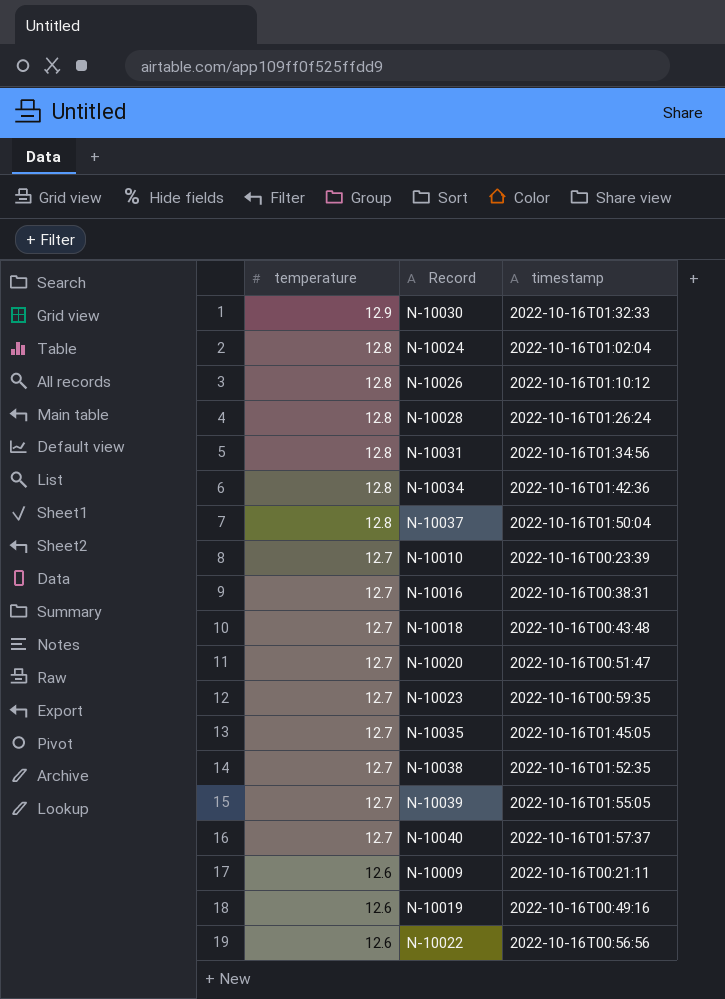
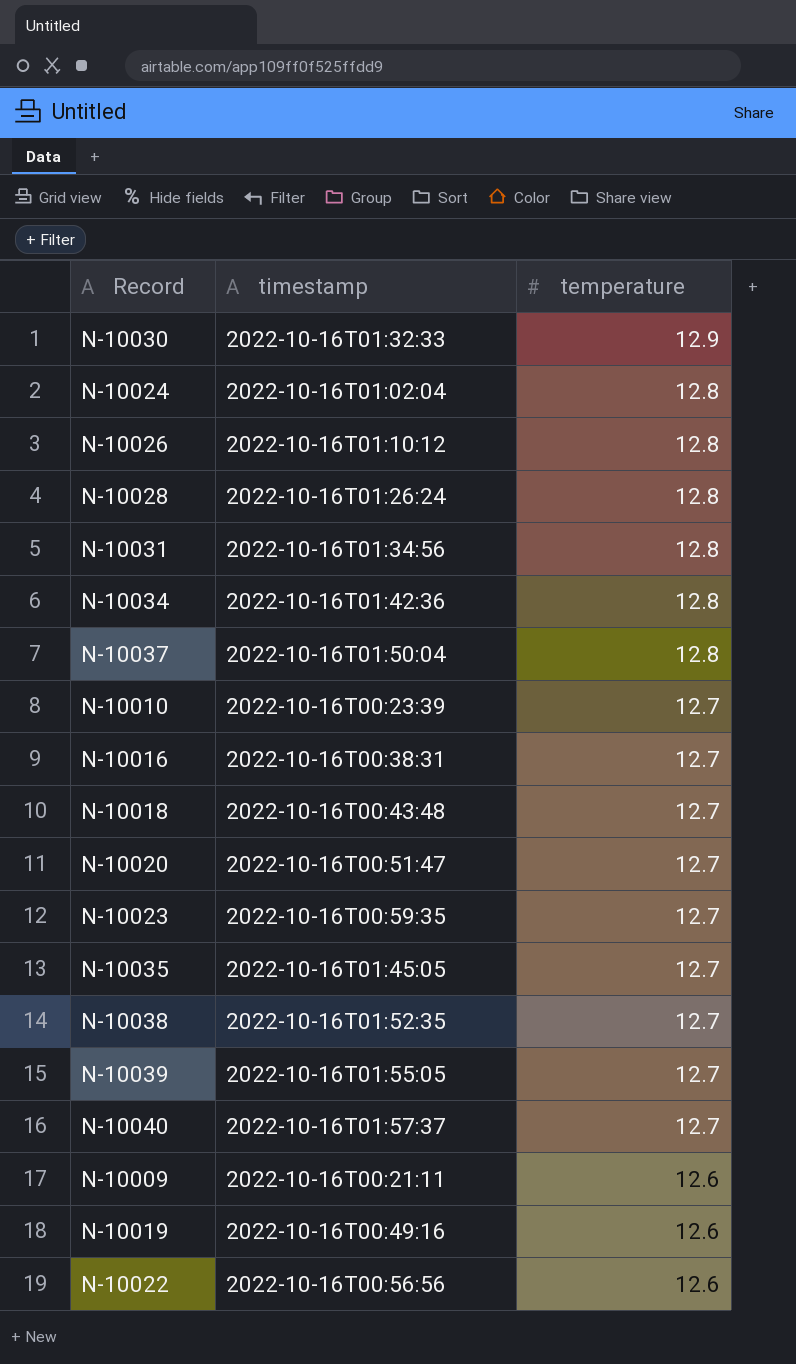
column temperature | position: 1 -> 3

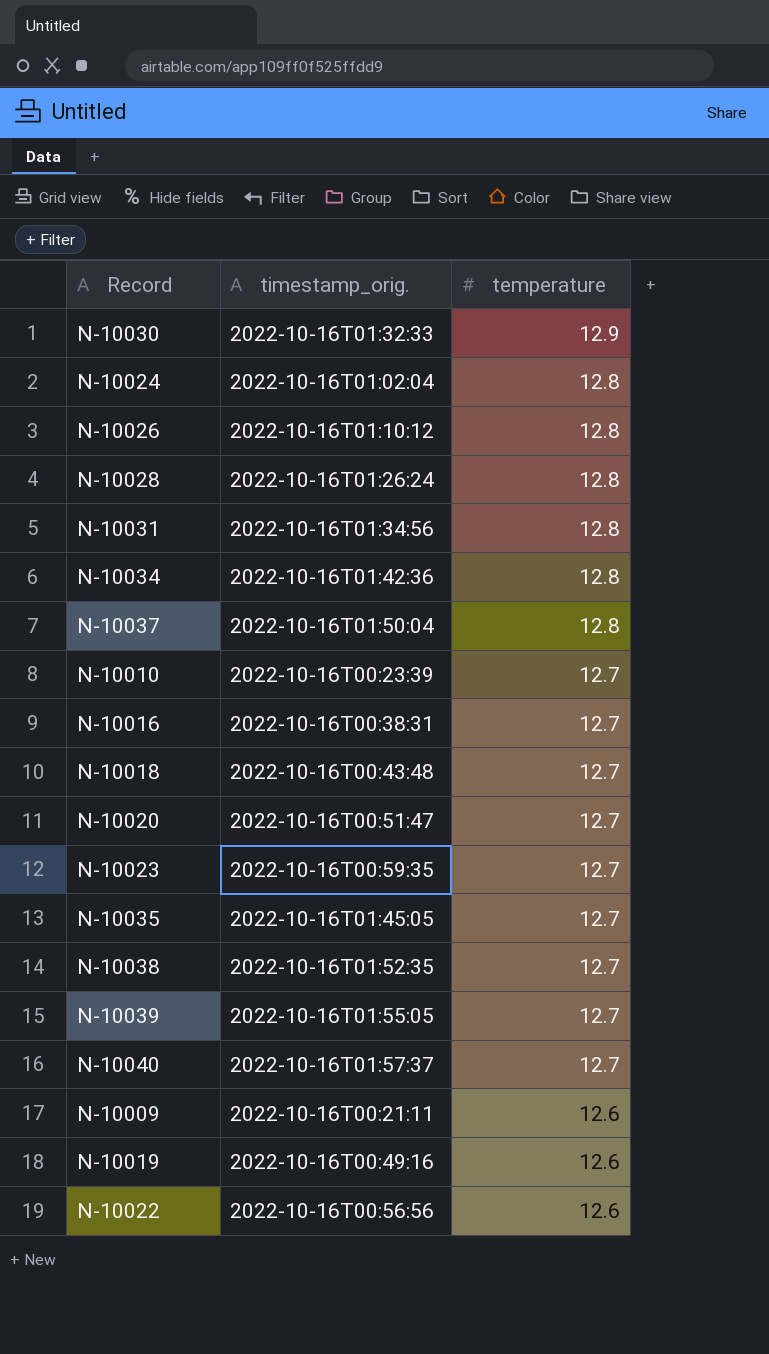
column name: timestamp -> timestamp_orig.

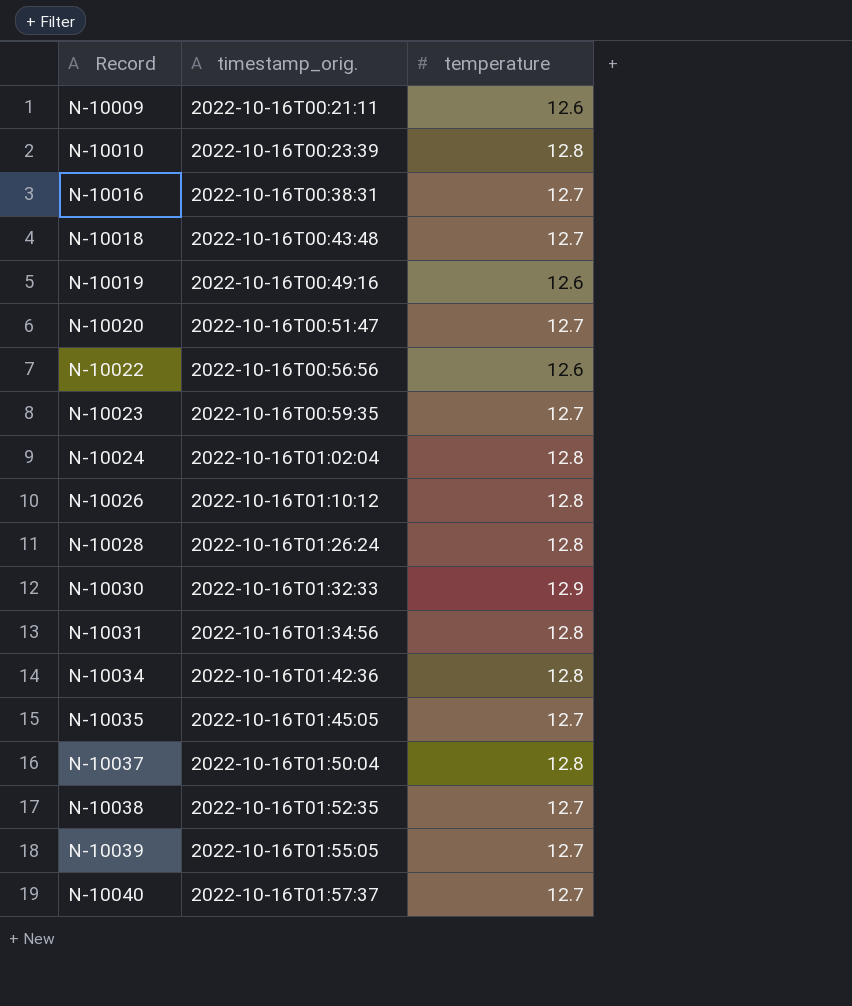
row order: temperature descending -> Record ascending
N-10010 | temperature: 12.7 -> 12.8

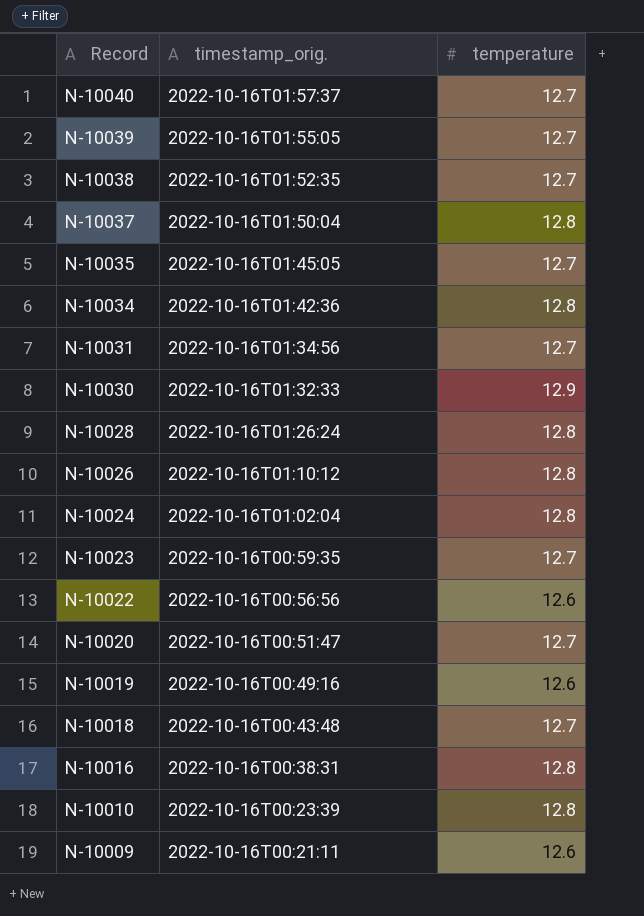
row order: Record ascending -> Record descending
N-10031 | temperature: 12.8 -> 12.7
N-10016 | temperature: 12.7 -> 12.8

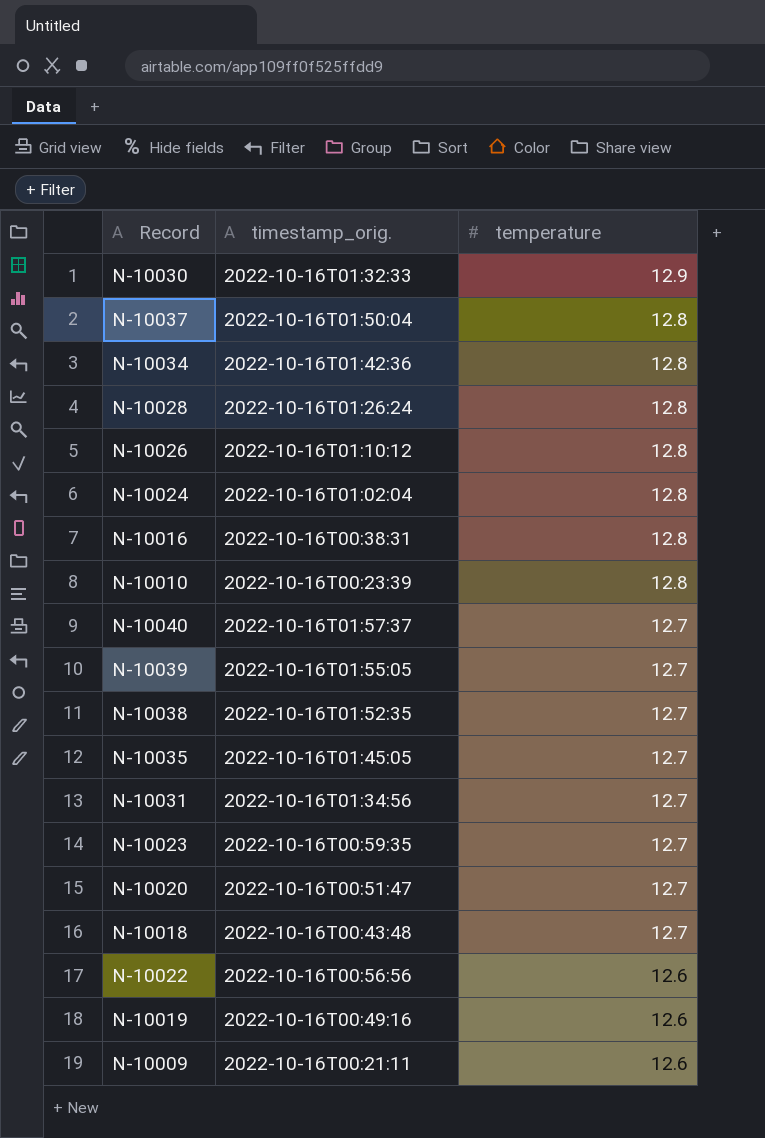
row order: Record descending -> temperature descending

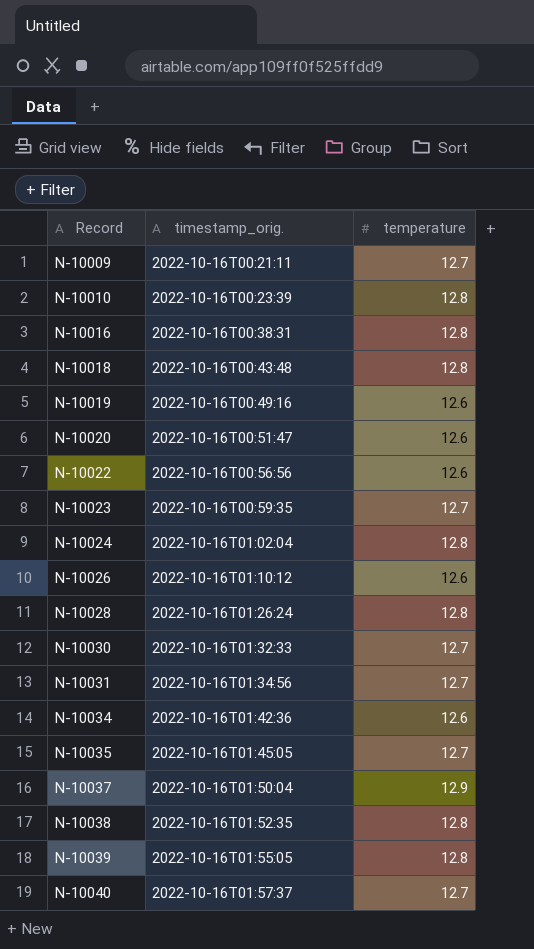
row order: temperature descending -> Record ascending
N-10009 | temperature: 12.6 -> 12.7
N-10018 | temperature: 12.7 -> 12.8
N-10020 | temperature: 12.7 -> 12.6
N-10026 | temperature: 12.8 -> 12.6
N-10030 | temperature: 12.9 -> 12.7
N-10034 | temperature: 12.8 -> 12.6
N-10037 | temperature: 12.8 -> 12.9
N-10038 | temperature: 12.7 -> 12.8
N-10039 | temperature: 12.7 -> 12.8

